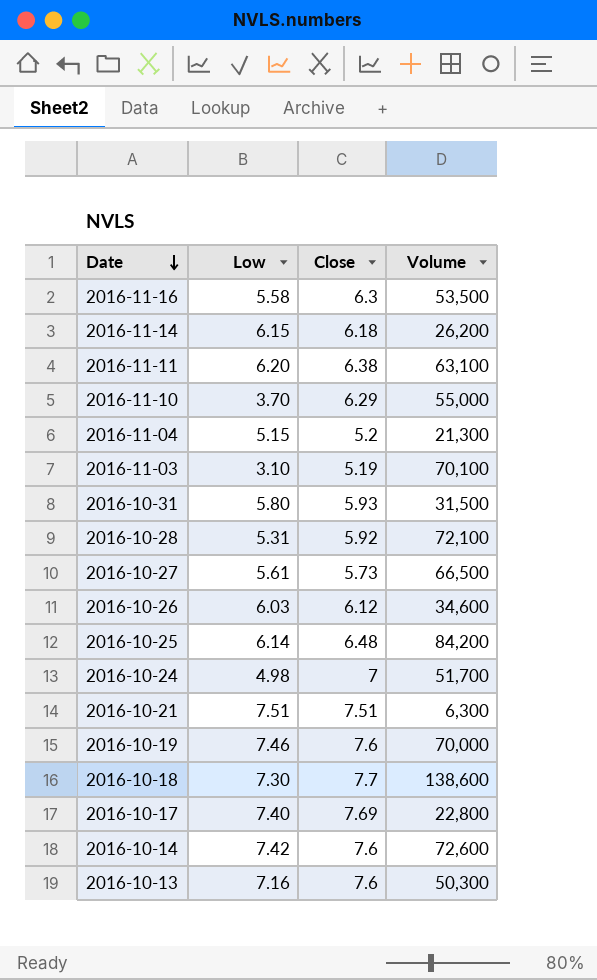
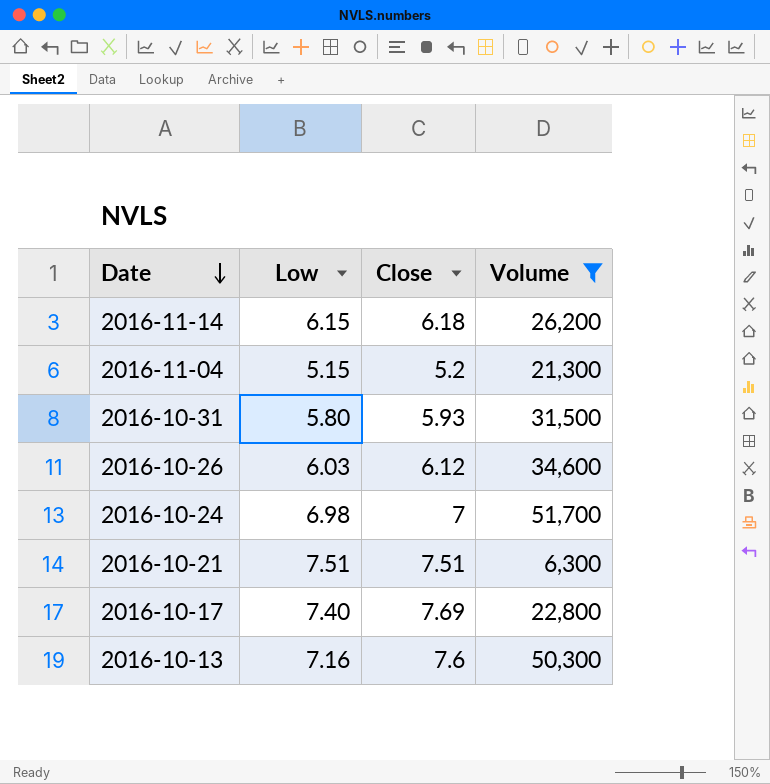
filter: none -> Volume <= 51,700
2016-10-24 | Low: 4.98 -> 6.98

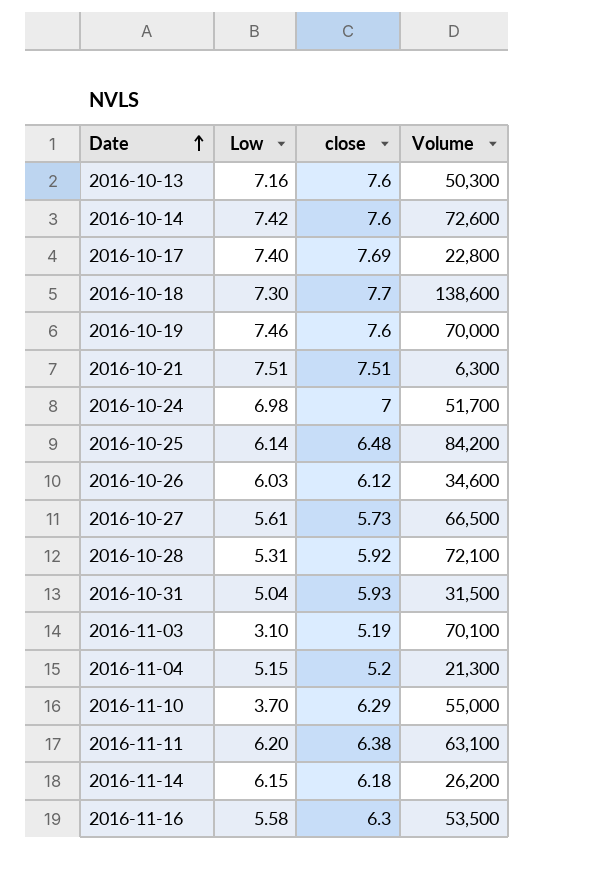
filter: Volume <= 51,700 -> none
row order: Date descending -> Date ascending
column name: Close -> close
2016-10-31 | Low: 5.80 -> 5.04

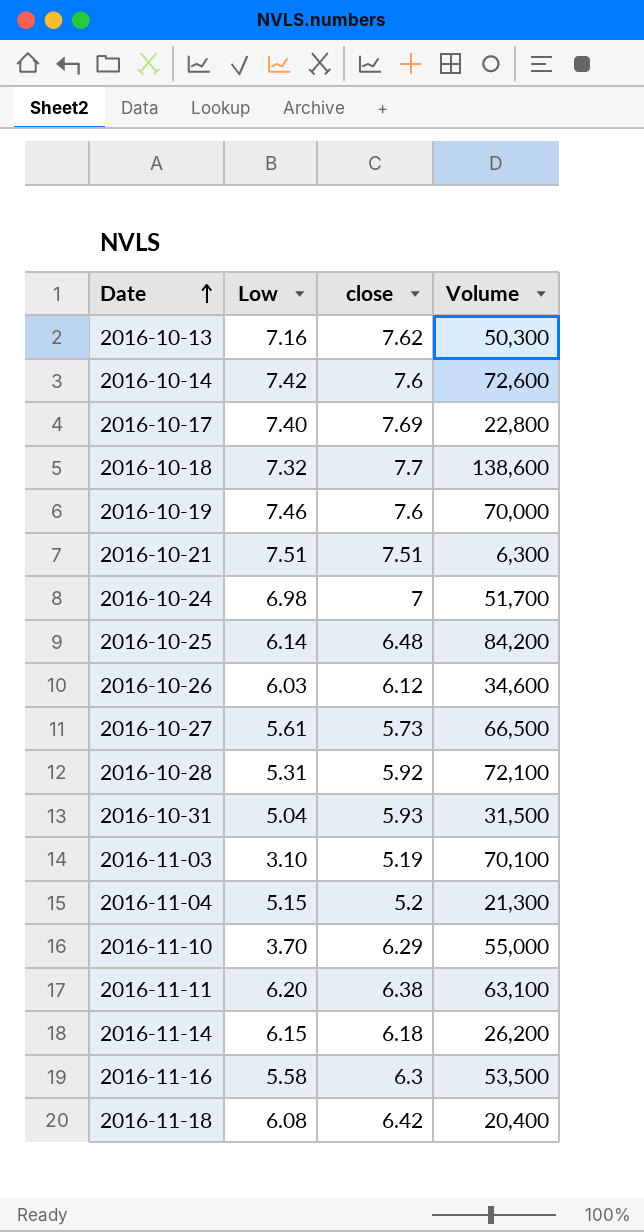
2016-10-13 | close: 7.6 -> 7.62
2016-10-18 | Low: 7.30 -> 7.32
row 2016-11-18: none -> 6.08 | 6.42 | 20,400

